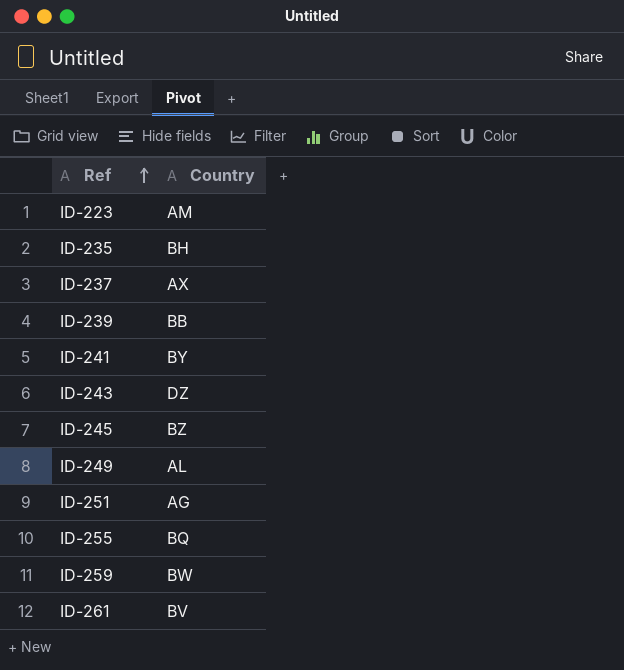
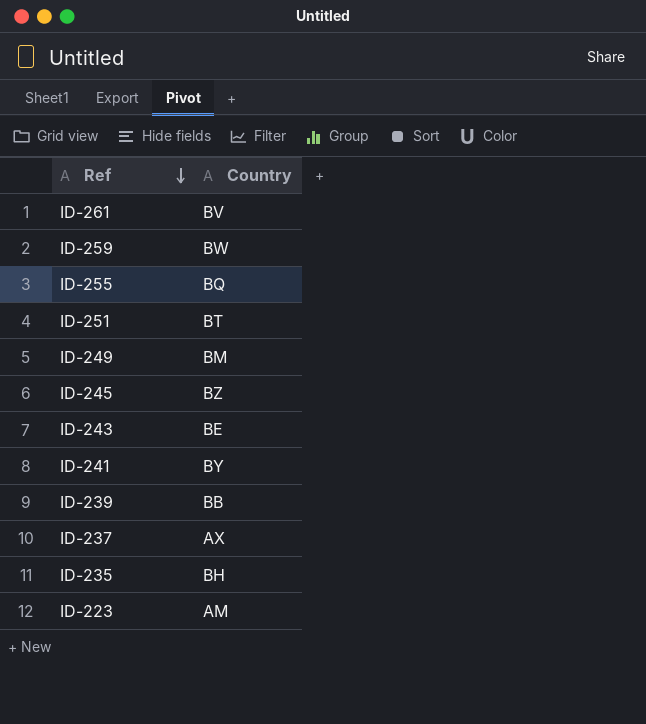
row order: Ref ascending -> Ref descending
ID-251 | Country: AG -> BT
ID-249 | Country: AL -> BM
ID-243 | Country: DZ -> BE

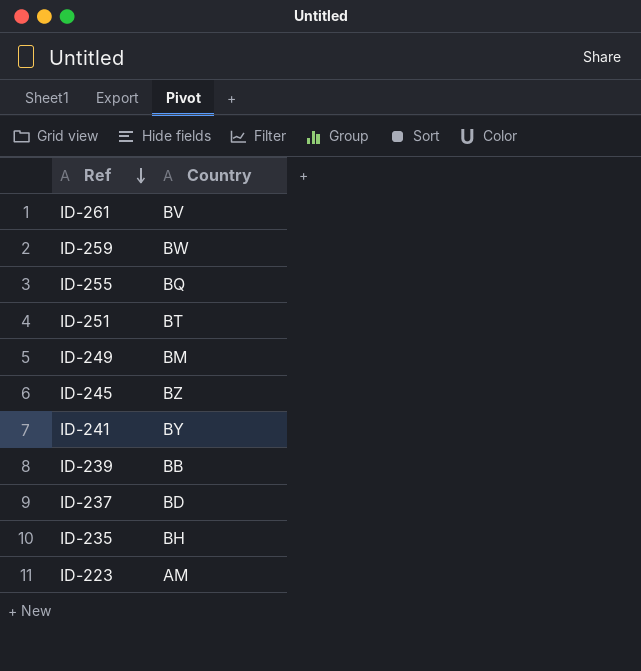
row ID-243: BE -> none
ID-237 | Country: AX -> BD

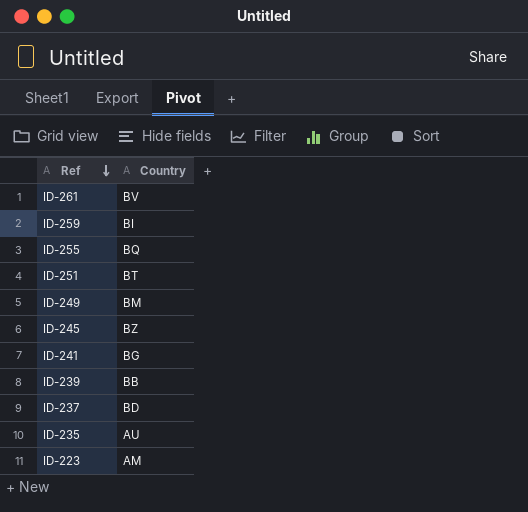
ID-259 | Country: BW -> BI
ID-241 | Country: BY -> BG
ID-235 | Country: BH -> AU

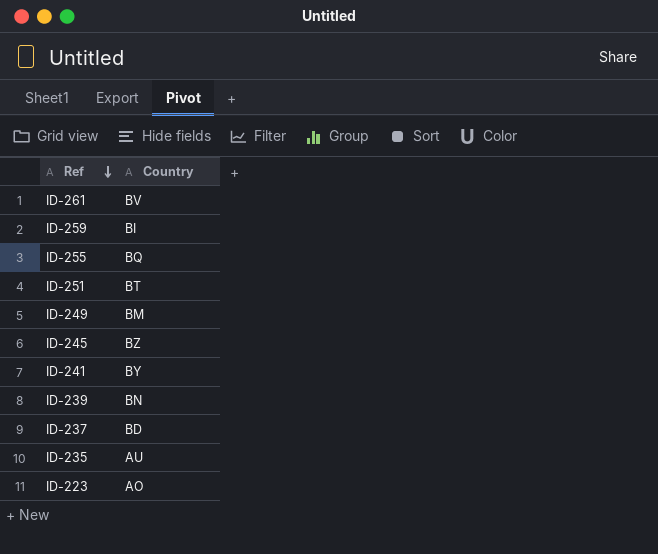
ID-241 | Country: BG -> BY
ID-239 | Country: BB -> BN
ID-223 | Country: AM -> AO

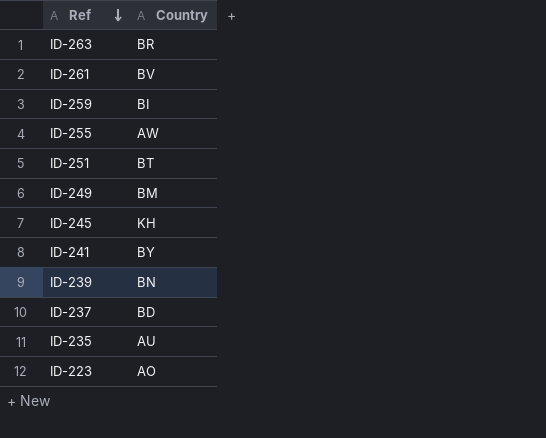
row ID-263: none -> BR
ID-255 | Country: BQ -> AW
ID-245 | Country: BZ -> KH

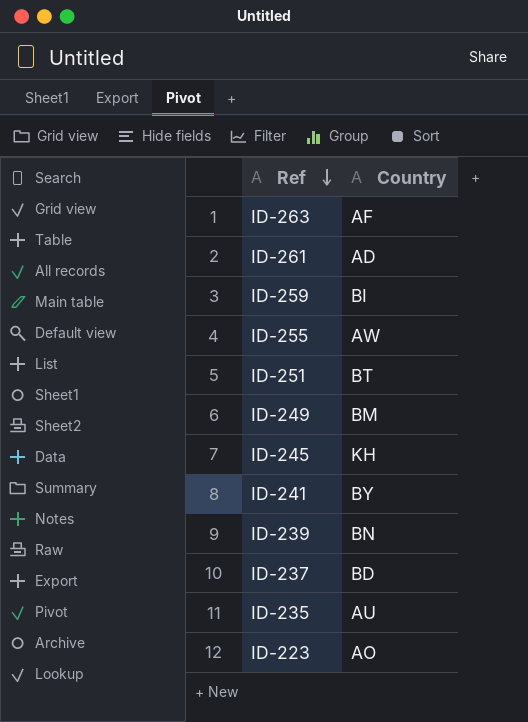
ID-263 | Country: BR -> AF
ID-261 | Country: BV -> AD

